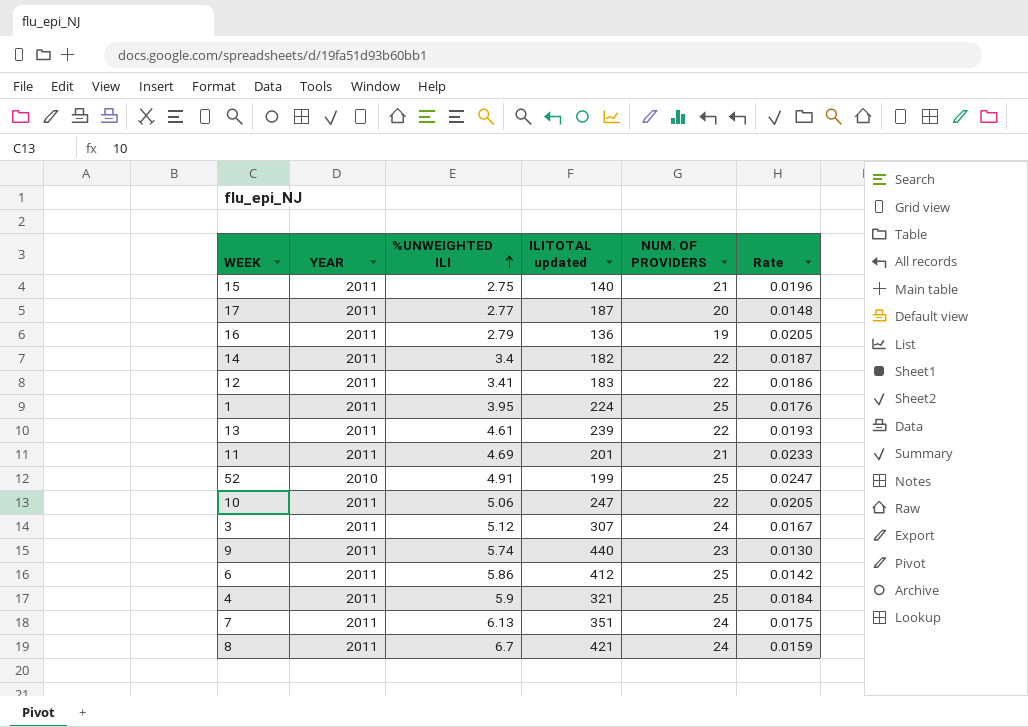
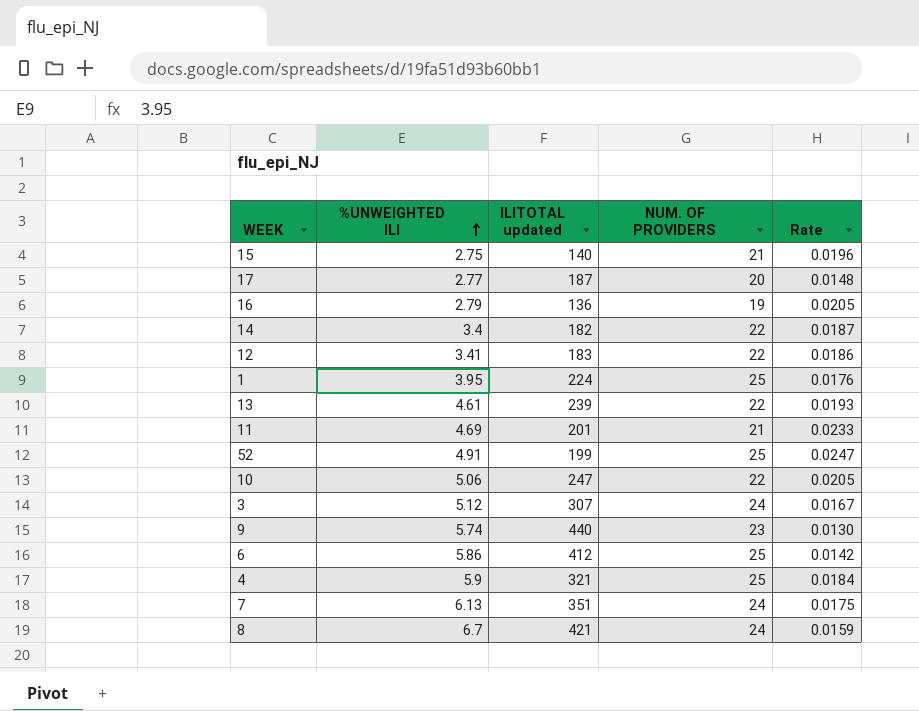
column YEAR | position: 2 -> none

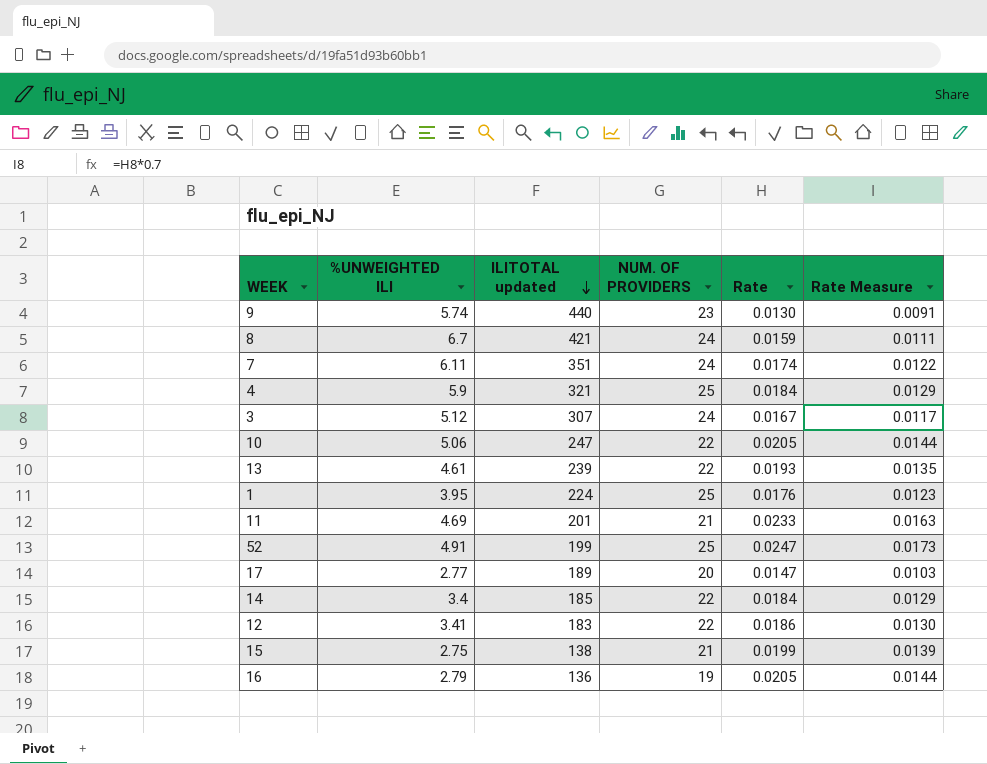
row order: %UNWEIGHTED ILI ascending -> ILITOTAL updated descending
column Rate Measure | formula: none -> [Rate] * 0.7
row 6: 5.86 | 412 | 25 | 0.0142 -> none
7 | %UNWEIGHTED ILI: 6.13 -> 6.11
7 | Rate: 0.0175 -> 0.0174
17 | ILITOTAL updated: 187 -> 189
17 | Rate: 0.0148 -> 0.0147
14 | ILITOTAL updated: 182 -> 185
14 | Rate: 0.0187 -> 0.0184
15 | ILITOTAL updated: 140 -> 138
15 | Rate: 0.0196 -> 0.0199

